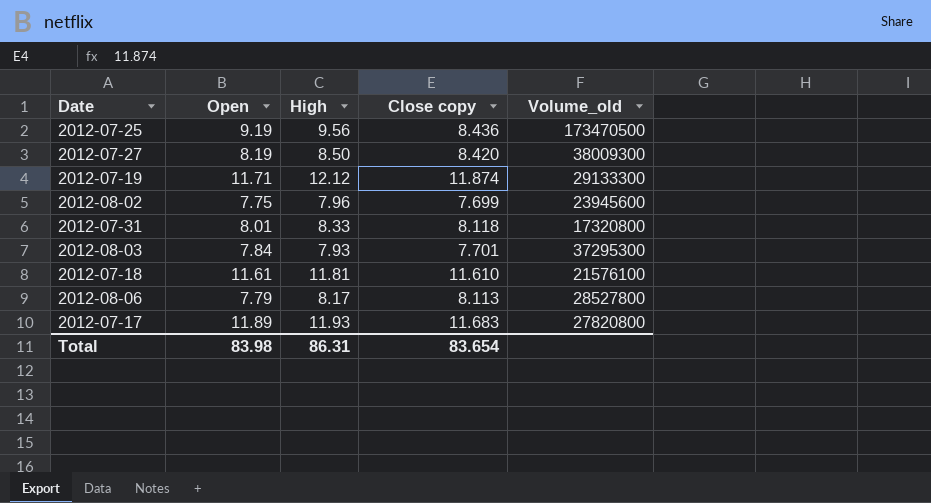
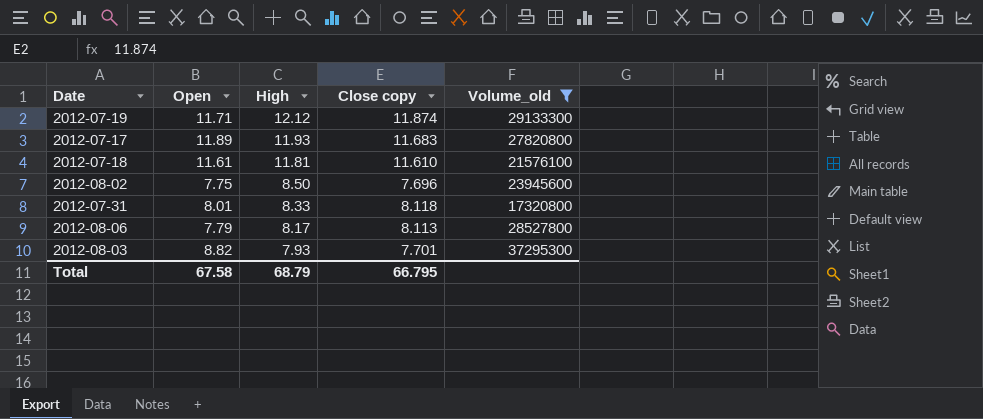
filter: none -> Volume_old <= 37295300
row order: none -> High descending
2012-08-02 | High: 7.96 -> 8.50
2012-08-02 | Close copy: 7.699 -> 7.696
2012-08-03 | Open: 7.84 -> 8.82
Total | Open: 83.98 -> 67.58
Total | High: 86.31 -> 68.79
Total | Close copy: 83.654 -> 66.795

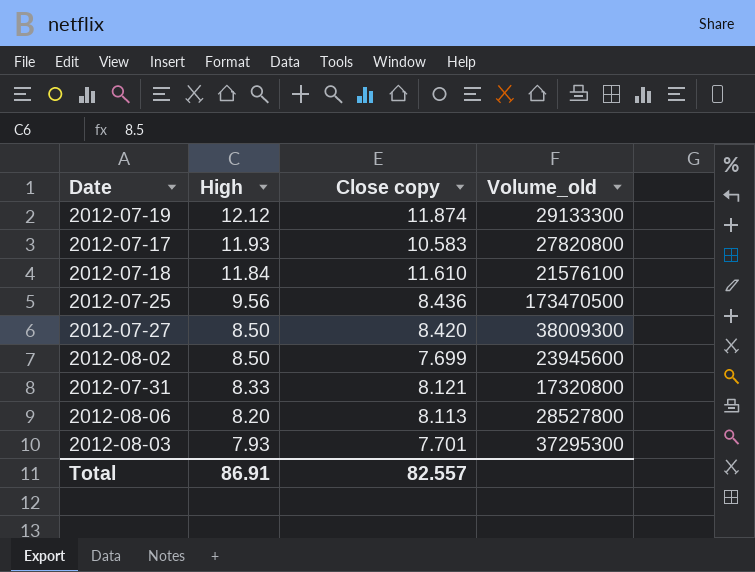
filter: Volume_old <= 37295300 -> none
column Open | position: 2 -> none
2012-07-17 | Close copy: 11.683 -> 10.583
2012-07-18 | High: 11.81 -> 11.84
2012-08-02 | Close copy: 7.696 -> 7.699
2012-07-31 | Close copy: 8.118 -> 8.121
2012-08-06 | High: 8.17 -> 8.20
Total | High: 68.79 -> 86.91
Total | Close copy: 66.795 -> 82.557

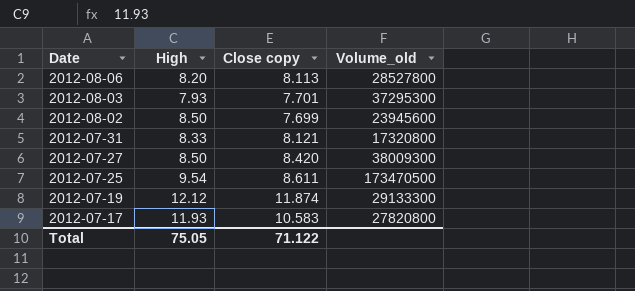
row order: High descending -> Date descending
row 2012-07-18: 11.84 | 11.610 | 21576100 -> none
2012-07-25 | High: 9.56 -> 9.54
2012-07-25 | Close copy: 8.436 -> 8.611
Total | High: 86.91 -> 75.05
Total | Close copy: 82.557 -> 71.122

